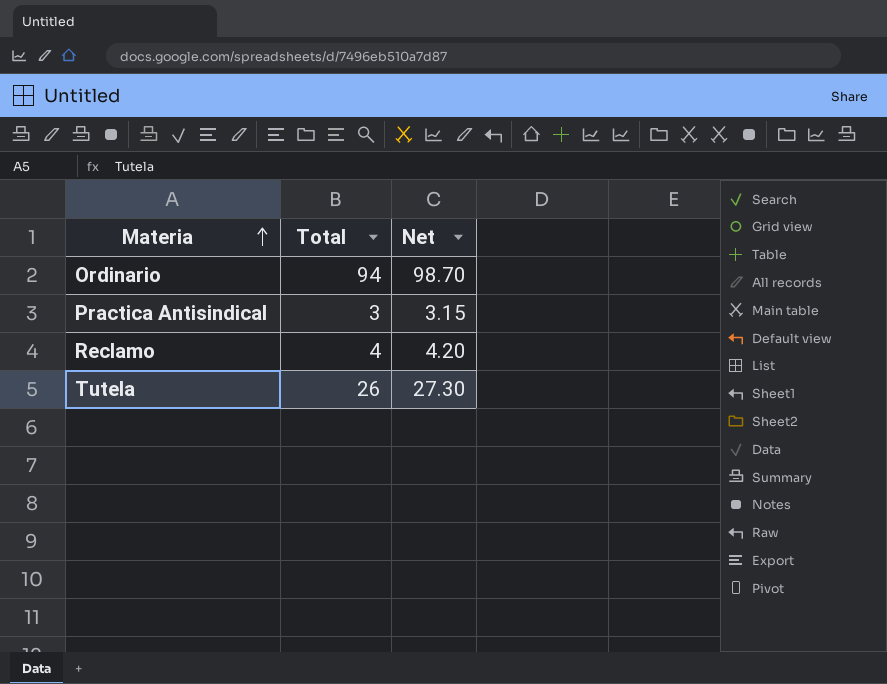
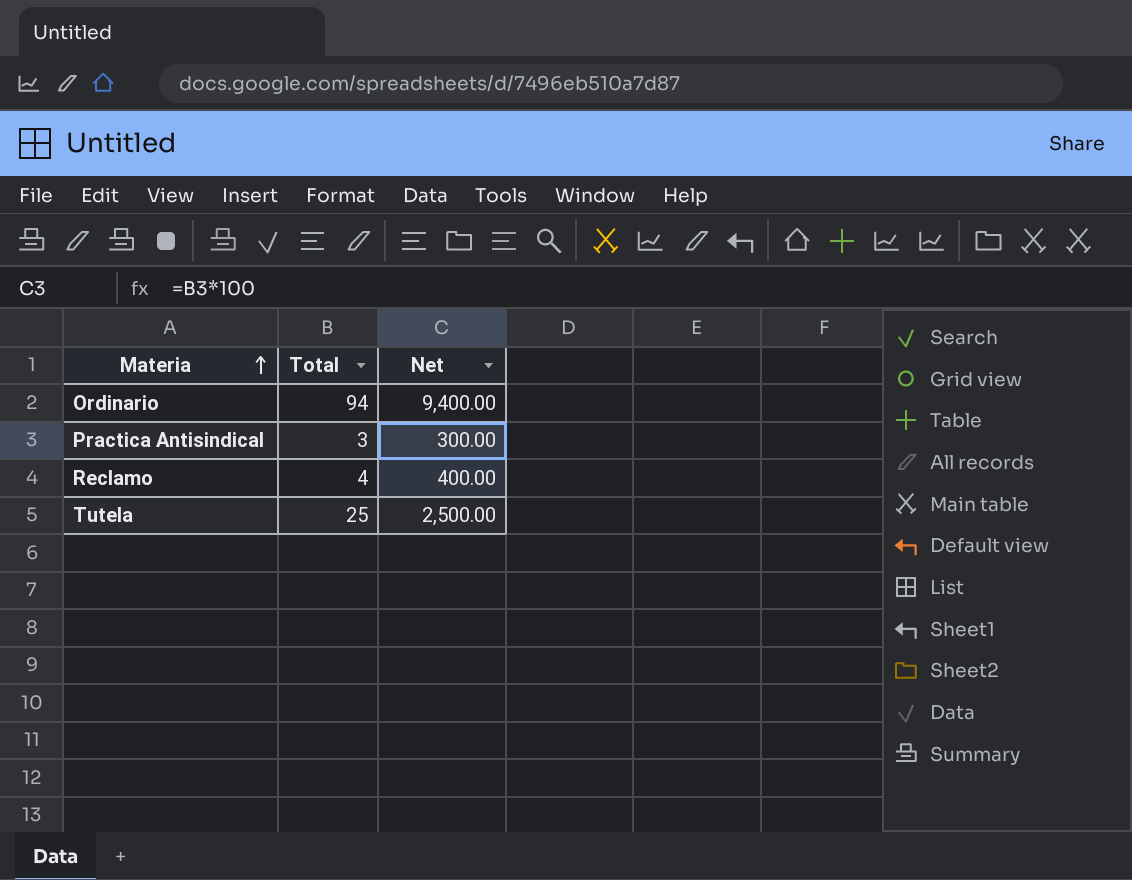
column Net | formula: [Total] * 1.05 -> [Total] * 100
Tutela | Total: 26 -> 25

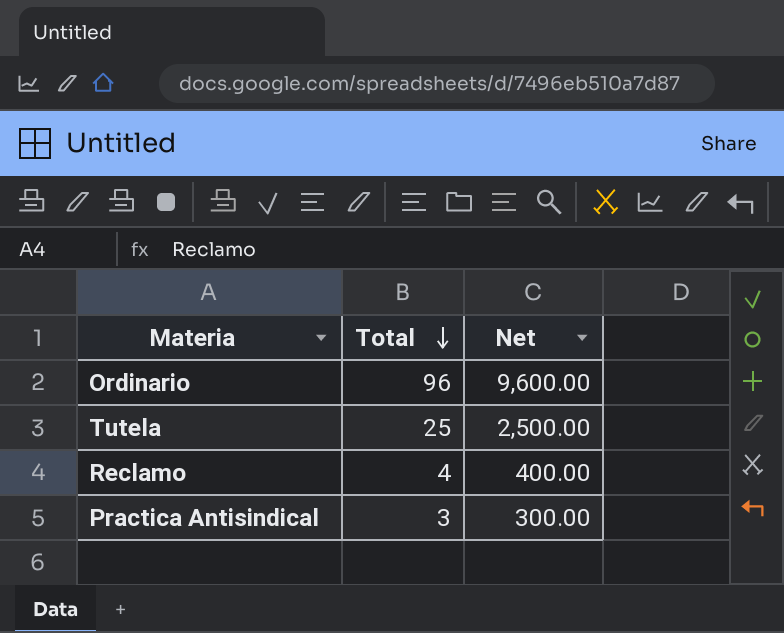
row order: Materia ascending -> Total descending
Ordinario | Total: 94 -> 96
Ordinario | Net: 9,400.00 -> 9,600.00

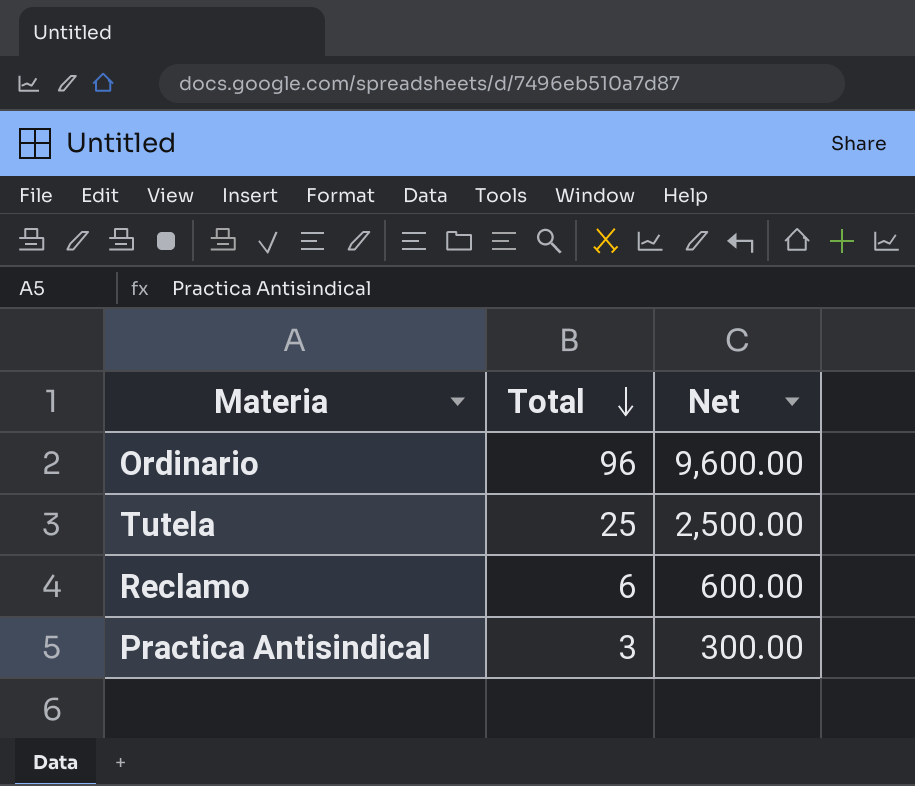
Reclamo | Total: 4 -> 6
Reclamo | Net: 400.00 -> 600.00

